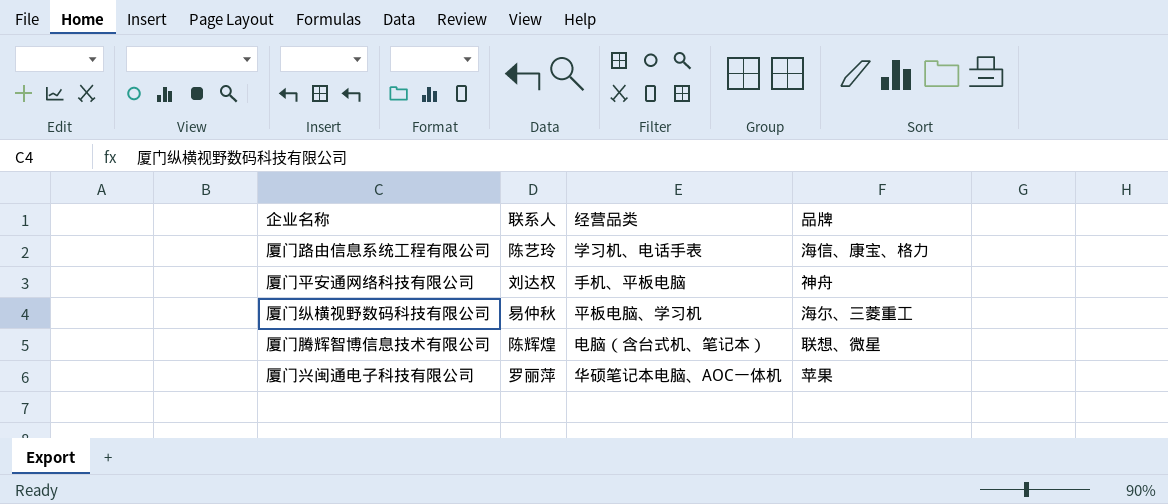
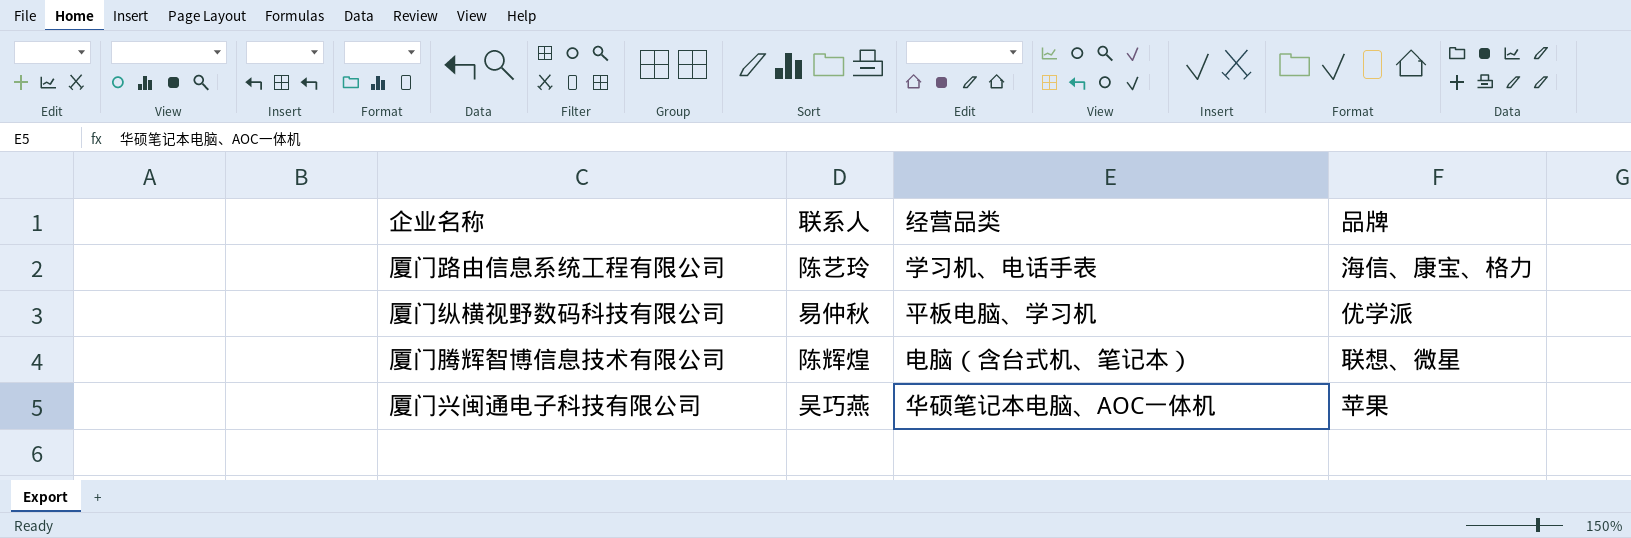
row 厦门平安通网络科技有限公司: 刘达权 | 手机、平板电脑 | 神舟 -> none
厦门纵横视野数码科技有限公司 | 品牌: 海尔、三菱重工 -> 优学派
厦门兴闽通电子科技有限公司 | 联系人: 罗丽萍 -> 吴巧燕

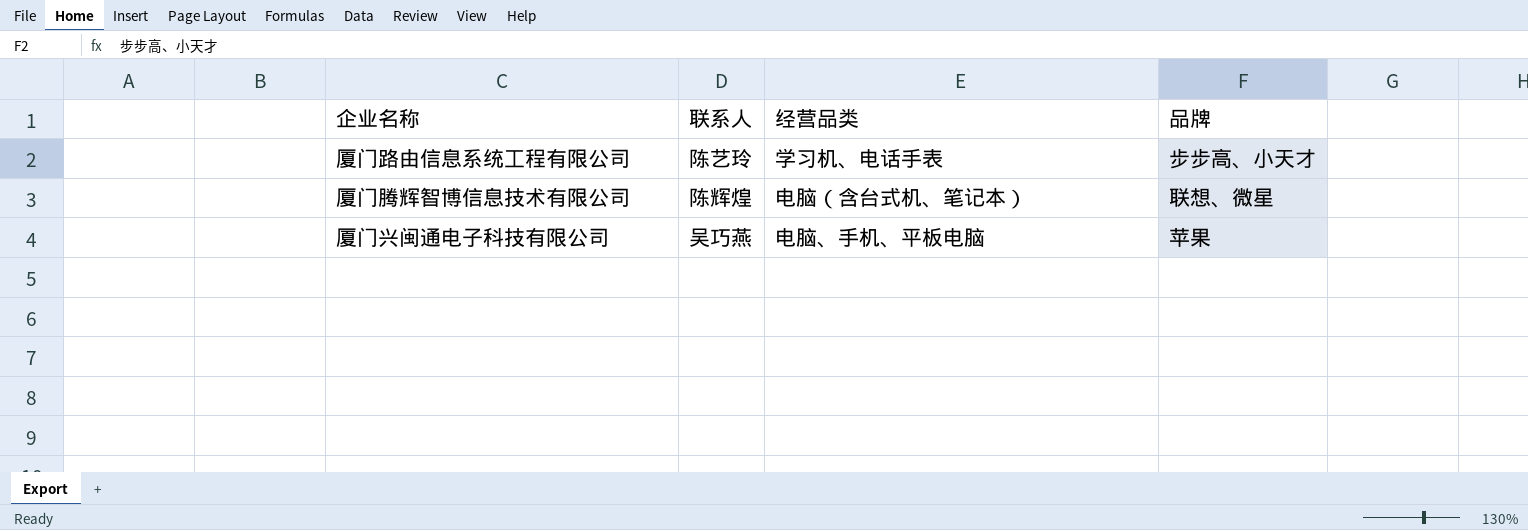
row 厦门纵横视野数码科技有限公司: 易仲秋 | 平板电脑、学习机 | 优学派 -> none
厦门路由信息系统工程有限公司 | 品牌: 海信、康宝、格力 -> 步步高、小天才
厦门兴闽通电子科技有限公司 | 经营品类: 华硕笔记本电脑、AOC一体机 -> 电脑、手机、平板电脑

